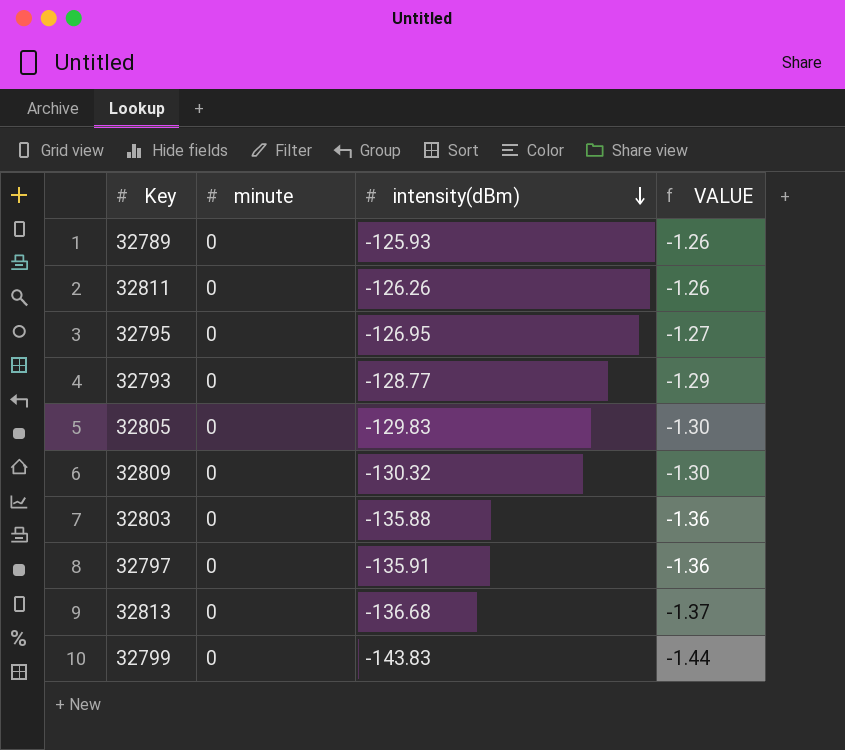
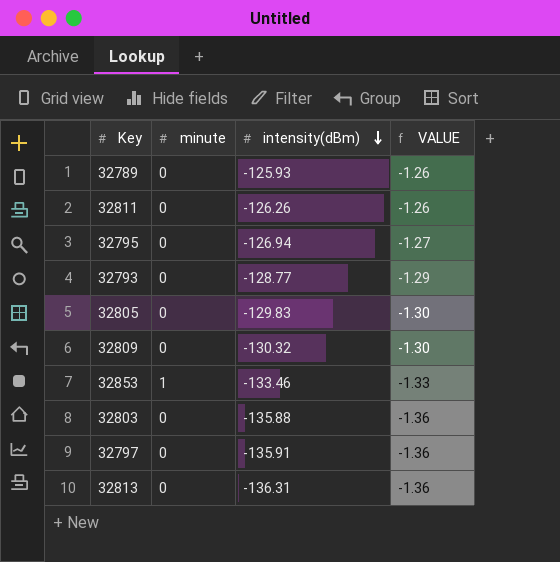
row 32799: 0 | -143.83 | -1.44 -> none
32795 | intensity(dBm): -126.95 -> -126.94
row 32853: none -> 1 | -133.46 | -1.33
32813 | intensity(dBm): -136.68 -> -136.31
32813 | VALUE: -1.37 -> -1.36

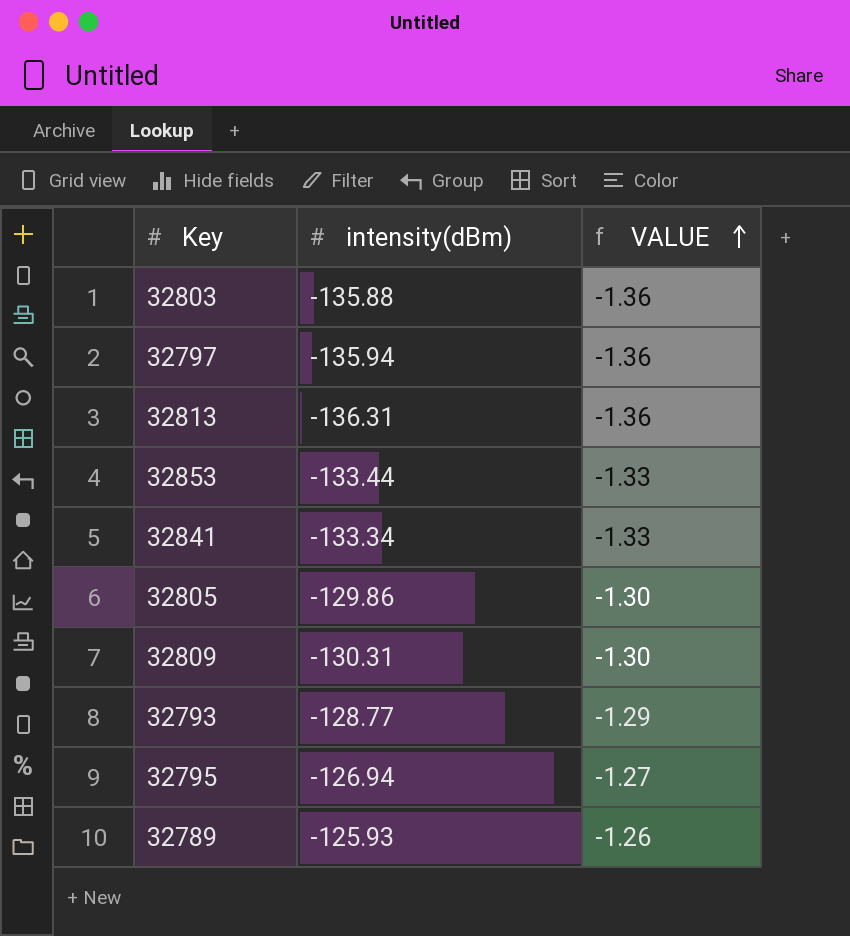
row order: intensity(dBm) descending -> VALUE ascending
column minute | position: 2 -> none
row 32811: 0 | -126.26 | -1.26 -> none
32797 | intensity(dBm): -135.91 -> -135.94
32853 | intensity(dBm): -133.46 -> -133.44
row 32841: none -> -133.34 | -1.33
32805 | intensity(dBm): -129.83 -> -129.86
32809 | intensity(dBm): -130.32 -> -130.31

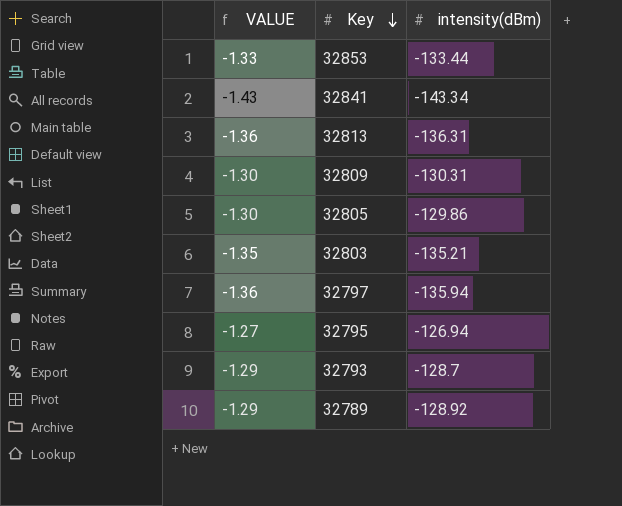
row order: VALUE ascending -> Key descending
column VALUE | position: 3 -> 1
32841 | VALUE: -1.33 -> -1.43
32841 | intensity(dBm): -133.34 -> -143.34
32803 | VALUE: -1.36 -> -1.35
32803 | intensity(dBm): -135.88 -> -135.21
32793 | intensity(dBm): -128.77 -> -128.7
32789 | VALUE: -1.26 -> -1.29
32789 | intensity(dBm): -125.93 -> -128.92

